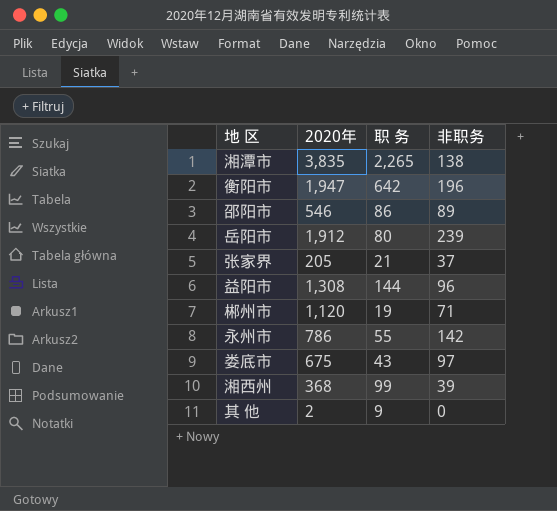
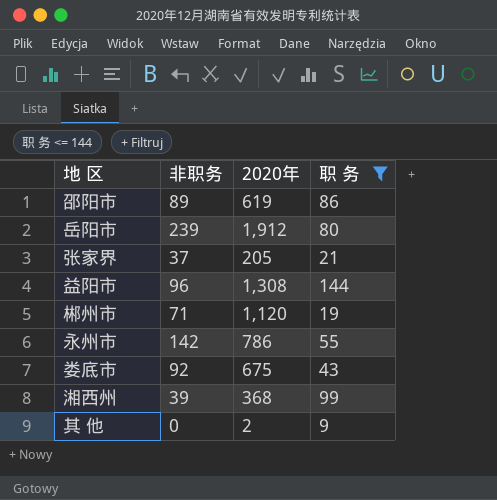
filter: none -> 职 务 <= 144
column 非职务 | position: 4 -> 2
邵阳市 | 2020年: 546 -> 619
娄底市 | 非职务: 97 -> 92

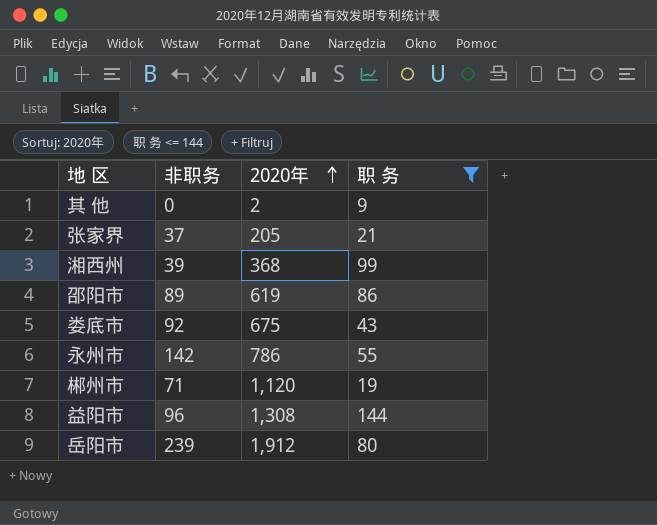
row order: none -> 2020年 ascending

